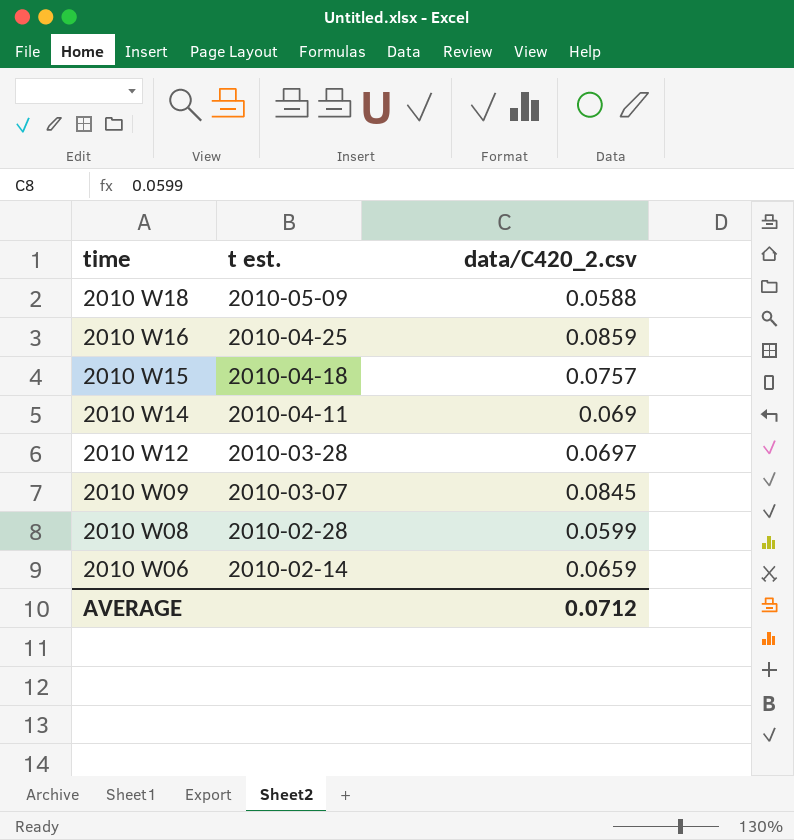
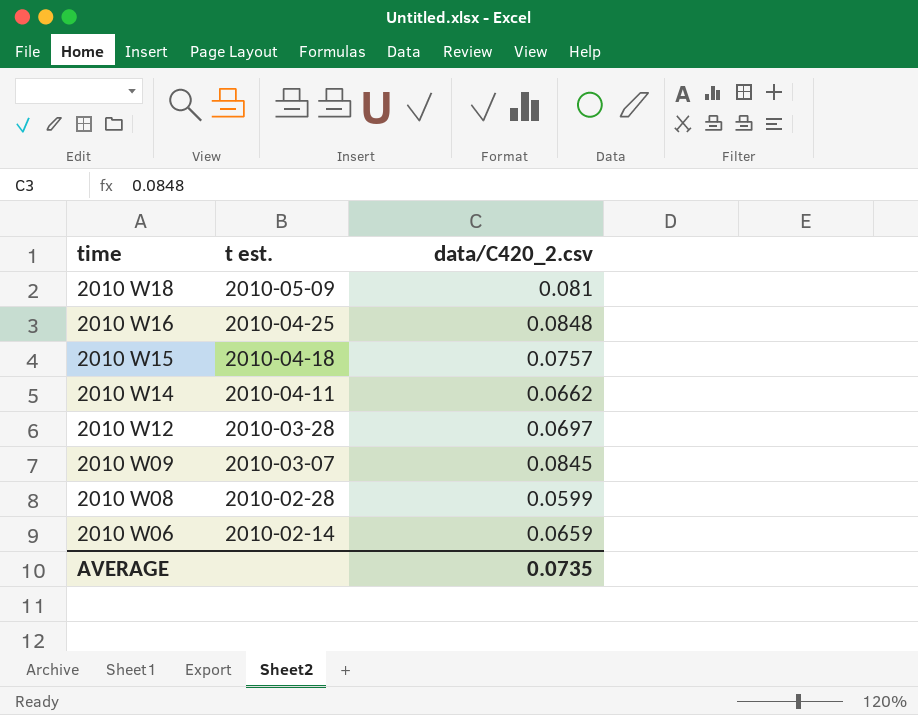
2010 W18 | data/C420_2.csv: 0.0588 -> 0.081
2010 W16 | data/C420_2.csv: 0.0859 -> 0.0848
2010 W14 | data/C420_2.csv: 0.069 -> 0.0662
AVERAGE | data/C420_2.csv: 0.0712 -> 0.0735

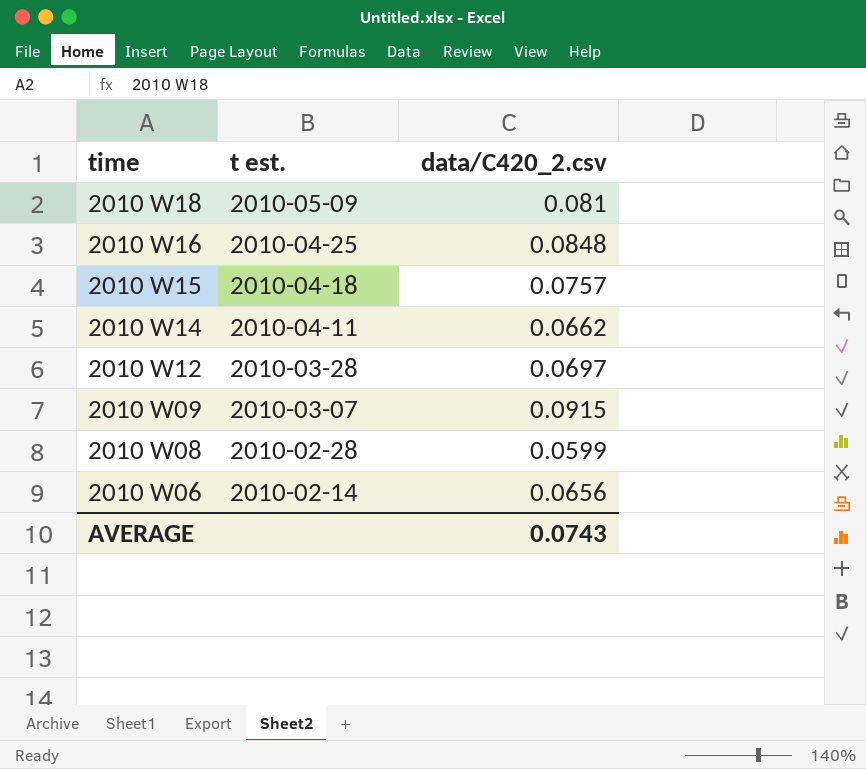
2010 W09 | data/C420_2.csv: 0.0845 -> 0.0915
2010 W06 | data/C420_2.csv: 0.0659 -> 0.0656
AVERAGE | data/C420_2.csv: 0.0735 -> 0.0743

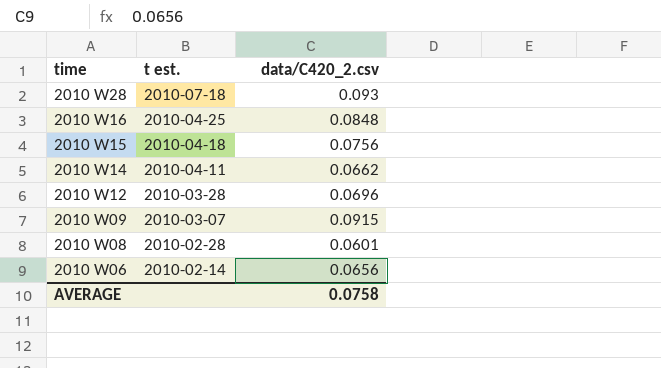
row 2010 W18: 2010-05-09 | 0.081 -> none
row 2010 W28: none -> 2010-07-18 | 0.093
2010 W15 | data/C420_2.csv: 0.0757 -> 0.0756
2010 W12 | data/C420_2.csv: 0.0697 -> 0.0696
2010 W08 | data/C420_2.csv: 0.0599 -> 0.0601
AVERAGE | data/C420_2.csv: 0.0743 -> 0.0758

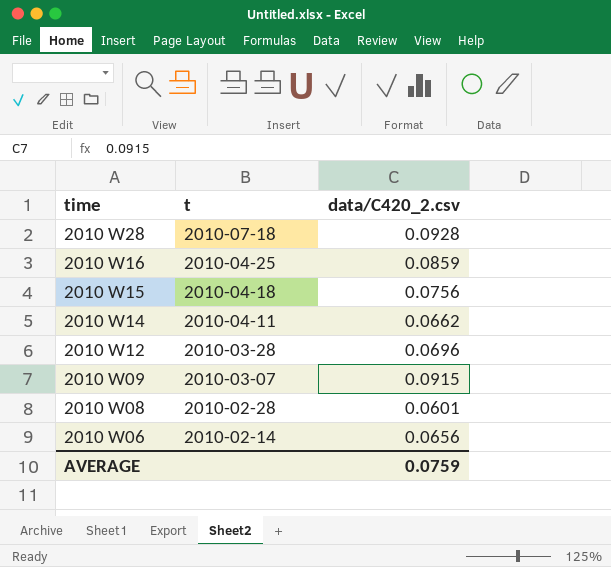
column name: t est. -> t
2010 W28 | data/C420_2.csv: 0.093 -> 0.0928
2010 W16 | data/C420_2.csv: 0.0848 -> 0.0859
AVERAGE | data/C420_2.csv: 0.0758 -> 0.0759

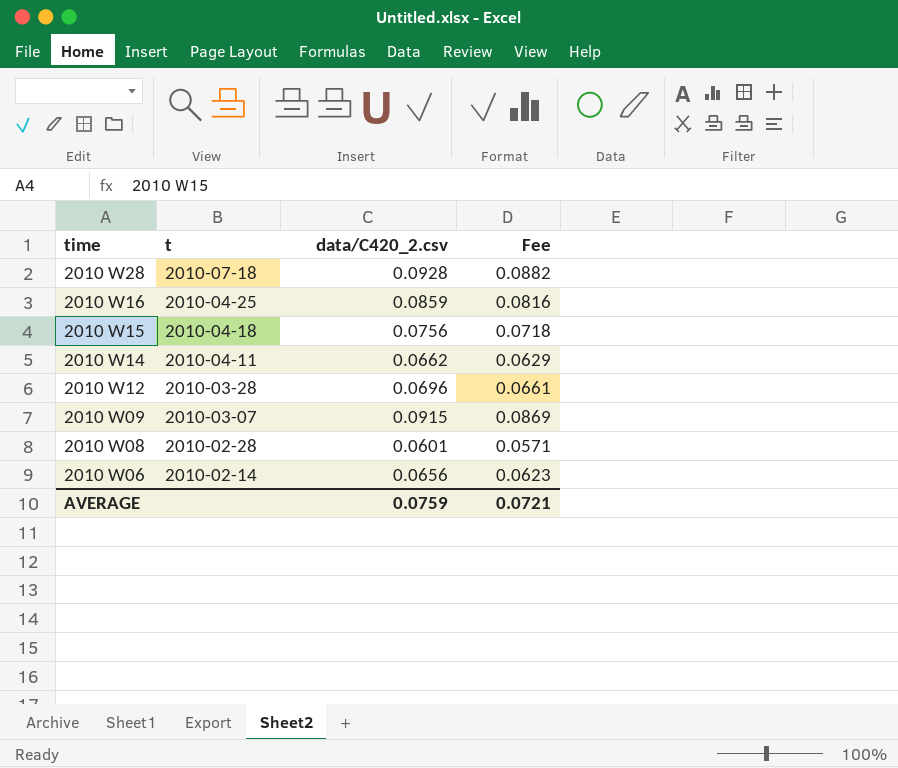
column Fee | formula: none -> [data/C420_2.csv] * 0.95

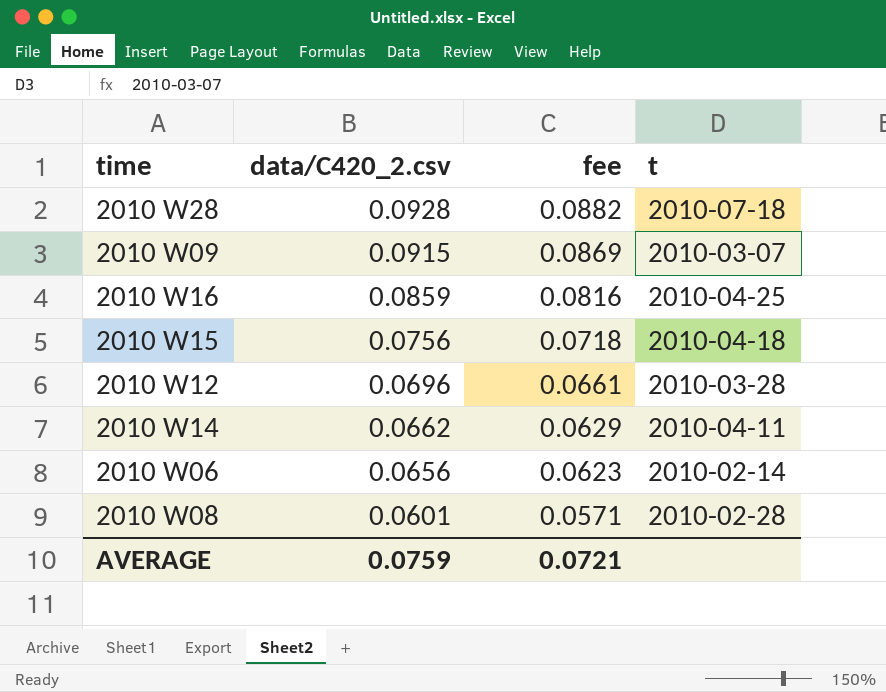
row order: time descending -> data/C420_2.csv descending
column name: Fee -> fee
column t | position: 2 -> 4

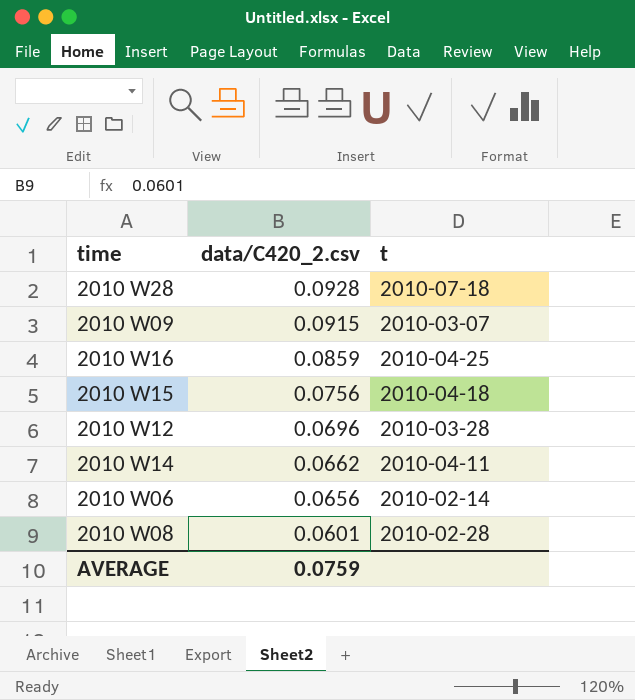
column fee | formula: [data/C420_2.csv] * 0.95 -> none

